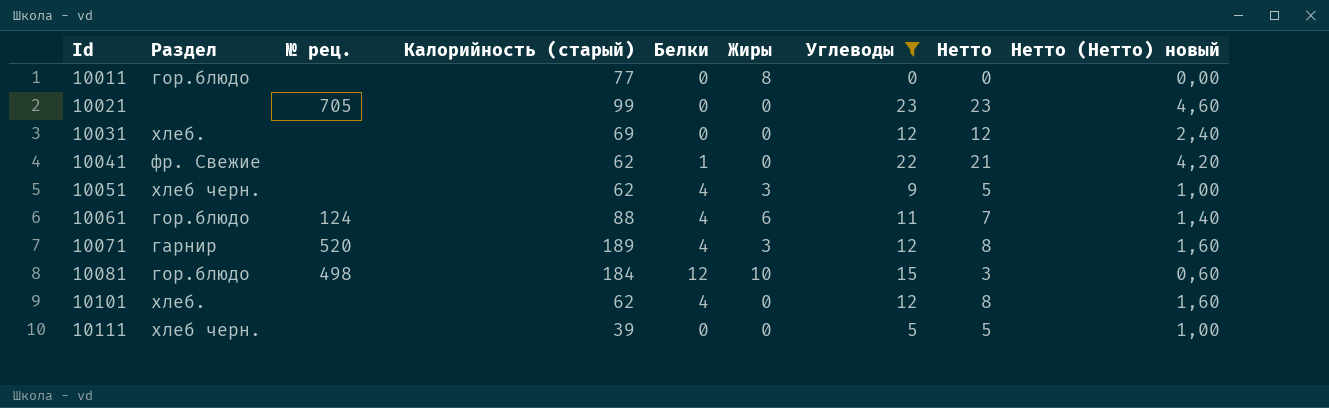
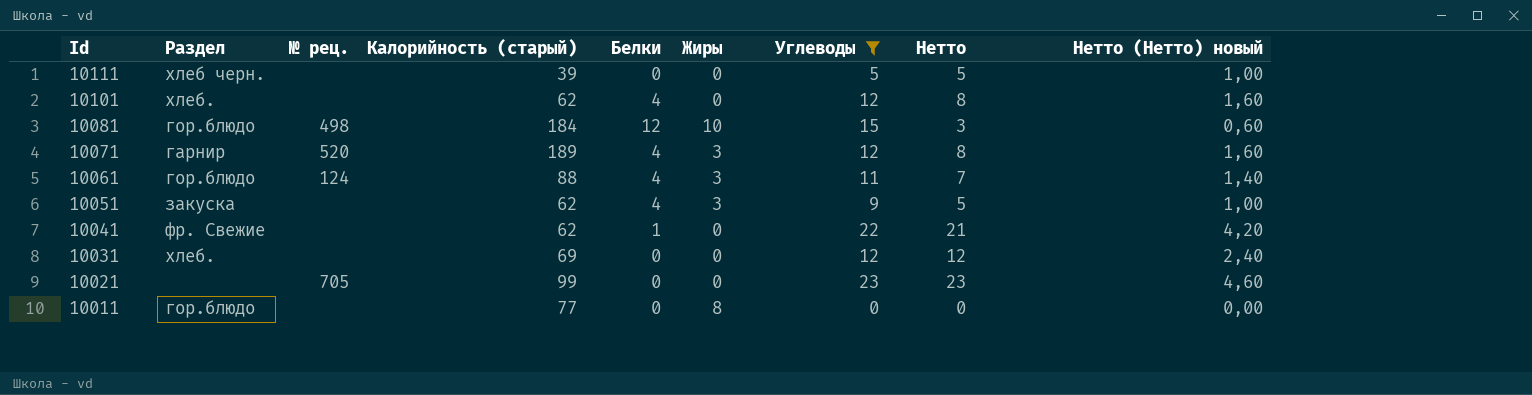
row order: Id ascending -> Id descending
10061 | Жиры: 6 -> 3
10051 | Раздел: хлеб черн. -> закуска

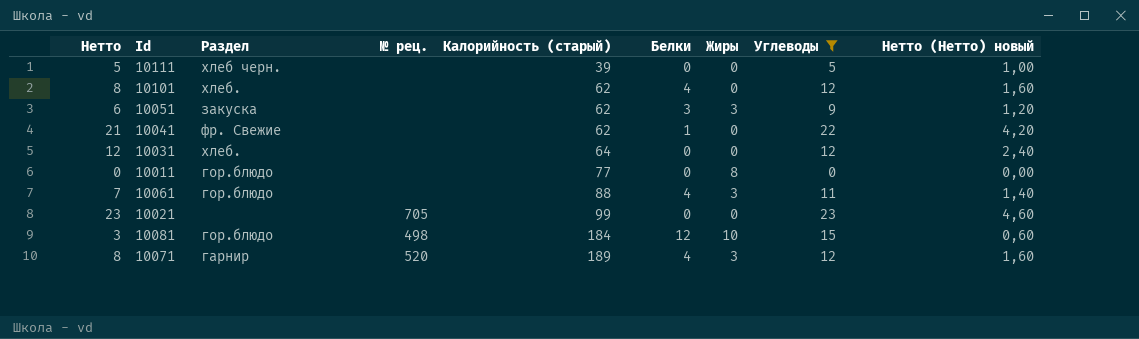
row order: Id descending -> Калорийность (старый) ascending
column Нетто | position: 8 -> 1
10051 | Нетто: 5 -> 6
10051 | Белки: 4 -> 3
10051 | Нетто (Нетто) новый: 1,00 -> 1,20
10031 | Калорийность (старый): 69 -> 64
10061 | № рец.: 124 -> none

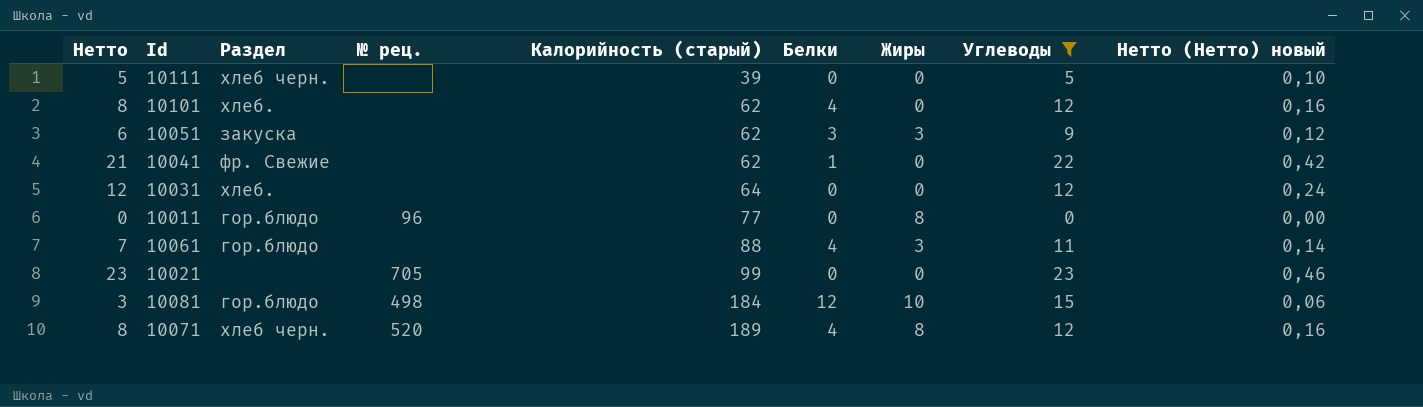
column Нетто (Нетто) новый | formula: [Нетто] * 0,2 -> [Нетто] * 0,02
10011 | № рец.: none -> 96
10071 | Раздел: гарнир -> хлеб черн.
10071 | Жиры: 3 -> 8

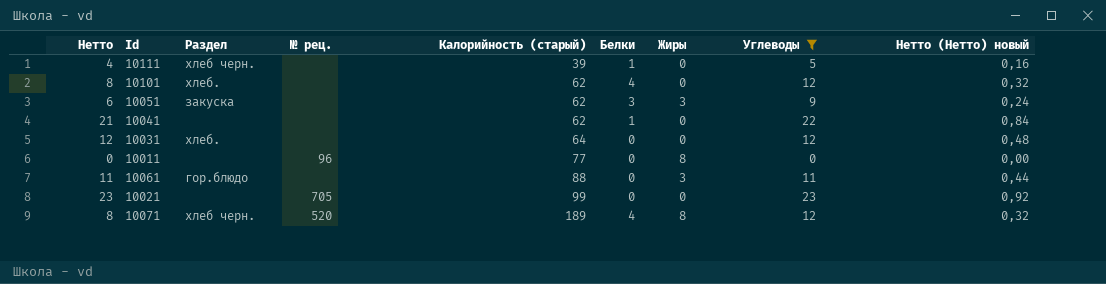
column Нетто (Нетто) новый | formula: [Нетто] * 0,02 -> [Нетто] * 0,04
row 10081: 3 | гор.блюдо | 498 | 184 | 12 | 10 | 15 | 0,06 -> none
10111 | Нетто: 5 -> 4
10111 | Белки: 0 -> 1
10041 | Раздел: фр. Свежие -> none
10011 | Раздел: гор.блюдо -> none
10061 | Нетто: 7 -> 11
10061 | Белки: 4 -> 0

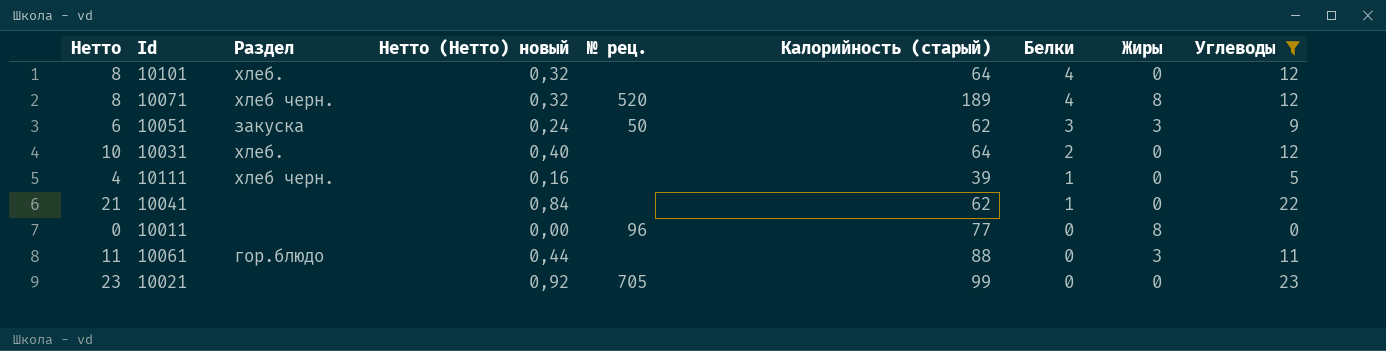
row order: Калорийность (старый) ascending -> Белки descending
column Нетто (Нетто) новый | position: 9 -> 4
10101 | Калорийность (старый): 62 -> 64
10051 | № рец.: none -> 50
10031 | Нетто: 12 -> 10
10031 | Нетто (Нетто) новый: 0,48 -> 0,40
10031 | Белки: 0 -> 2

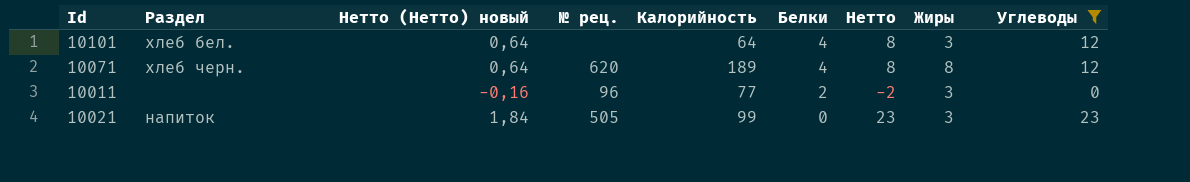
column Нетто (Нетто) новый | formula: [Нетто] * 0,04 -> [Нетто] * 0,08
column name: Калорийность (старый) -> Калорийность
column Нетто | position: 1 -> 7
row 10051: 6 | закуска | 0,24 | 50 | 62 | 3 | 3 | 9 -> none
row 10031: 10 | хлеб. | 0,40 | none | 64 | 2 | 0 | 12 -> none
row 10111: 4 | хлеб черн. | 0,16 | none | 39 | 1 | 0 | 5 -> none
row 10041: 21 | none | 0,84 | none | 62 | 1 | 0 | 22 -> none
row 10061: 11 | гор.блюдо | 0,44 | none | 88 | 0 | 3 | 11 -> none
10101 | Раздел: хлеб. -> хлеб бел.
10101 | Жиры: 0 -> 3
10071 | № рец.: 520 -> 620
10011 | Белки: 0 -> 2
10011 | Нетто: 0 -> -2
10011 | Жиры: 8 -> 3
10021 | Раздел: none -> напиток
10021 | № рец.: 705 -> 505
10021 | Жиры: 0 -> 3

